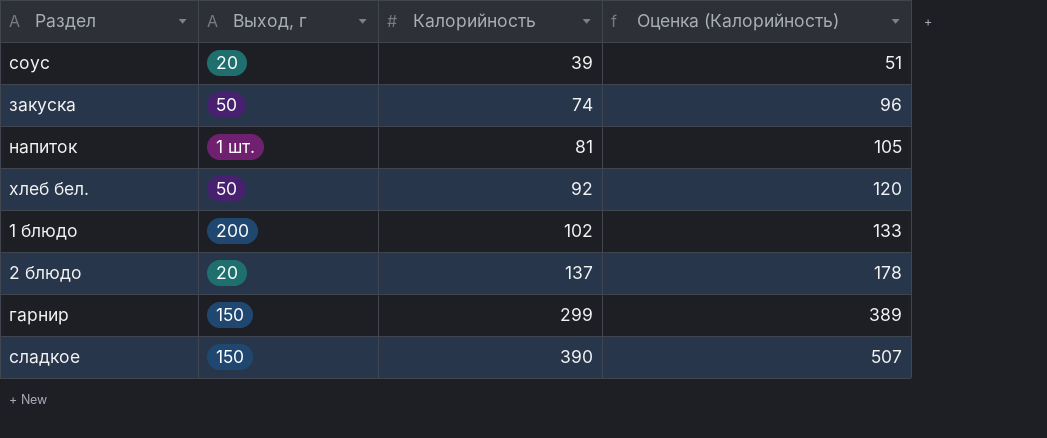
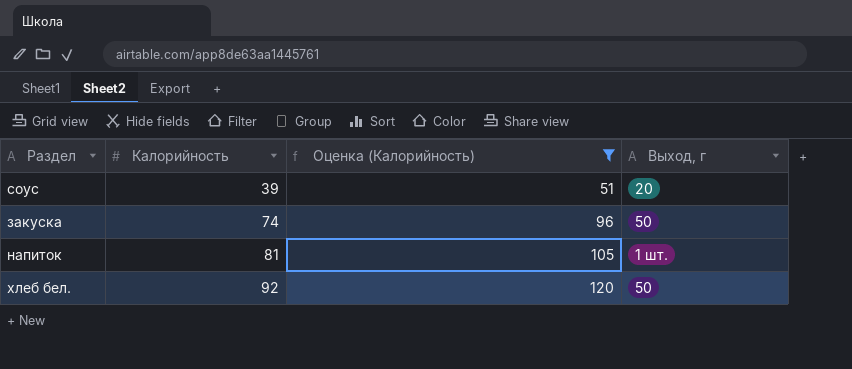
filter: none -> Оценка (Калорийность) <= 120
column Выход, г | position: 2 -> 4

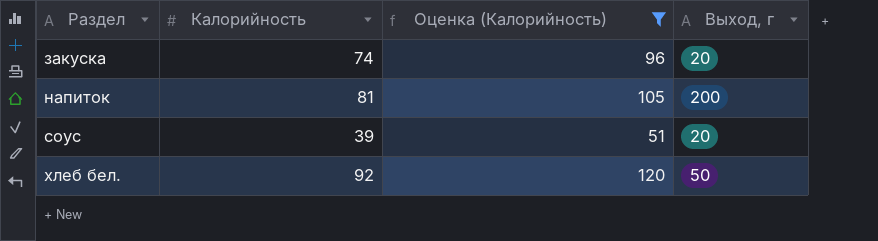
row order: Калорийность ascending -> Раздел ascending
закуска | Выход, г: 50 -> 20
напиток | Выход, г: 1 шт. -> 200

